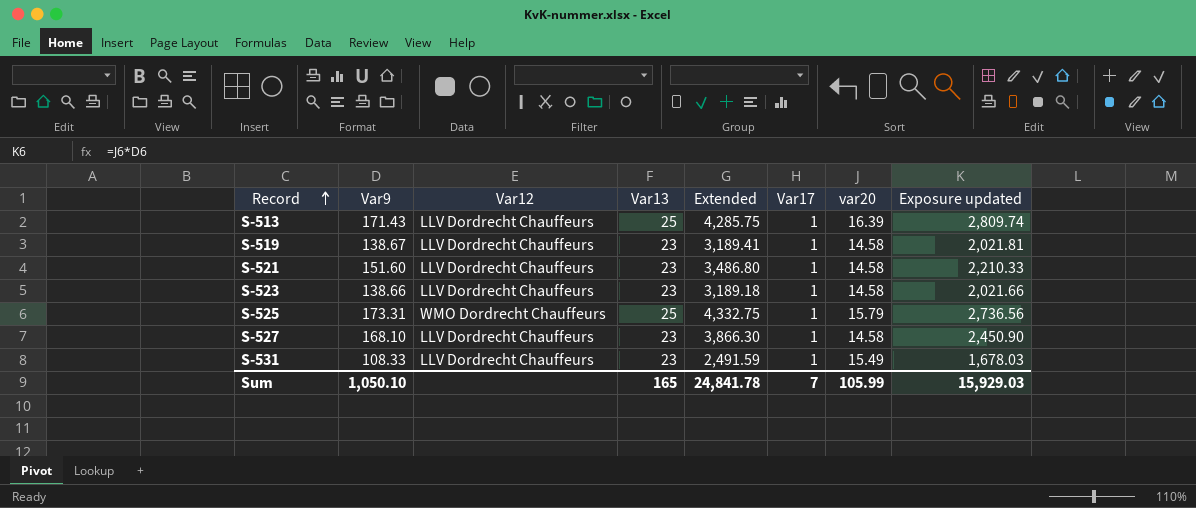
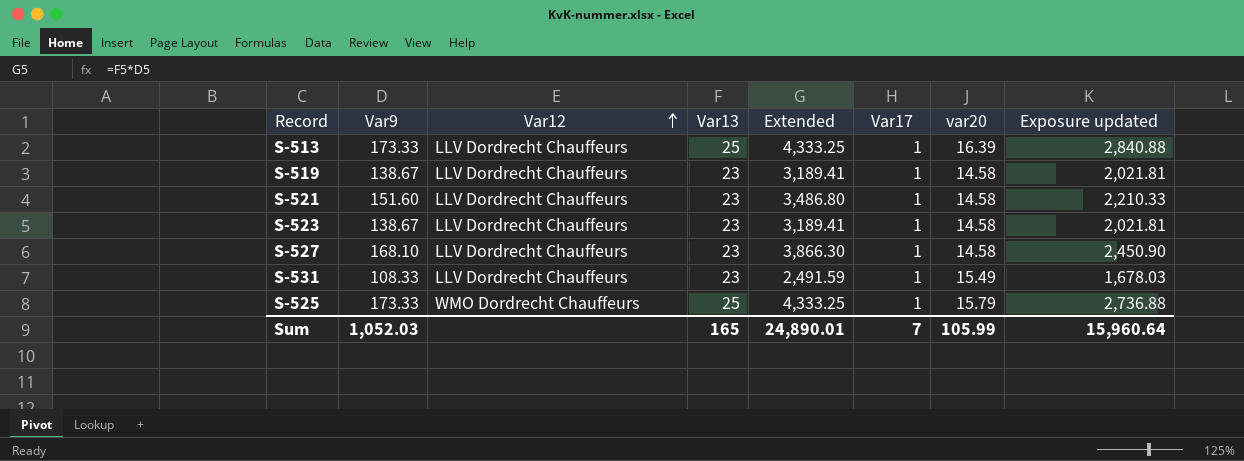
row order: Record ascending -> Var12 ascending
S-513 | Var9: 171.43 -> 173.33
S-513 | Extended: 4,285.75 -> 4,333.25
S-513 | Exposure updated: 2,809.74 -> 2,840.88
S-523 | Var9: 138.66 -> 138.67
S-523 | Extended: 3,189.18 -> 3,189.41
S-523 | Exposure updated: 2,021.66 -> 2,021.81
S-525 | Var9: 173.31 -> 173.33
S-525 | Extended: 4,332.75 -> 4,333.25
S-525 | Exposure updated: 2,736.56 -> 2,736.88
Sum | Var9: 1,050.10 -> 1,052.03
Sum | Extended: 24,841.78 -> 24,890.01
Sum | Exposure updated: 15,929.03 -> 15,960.64

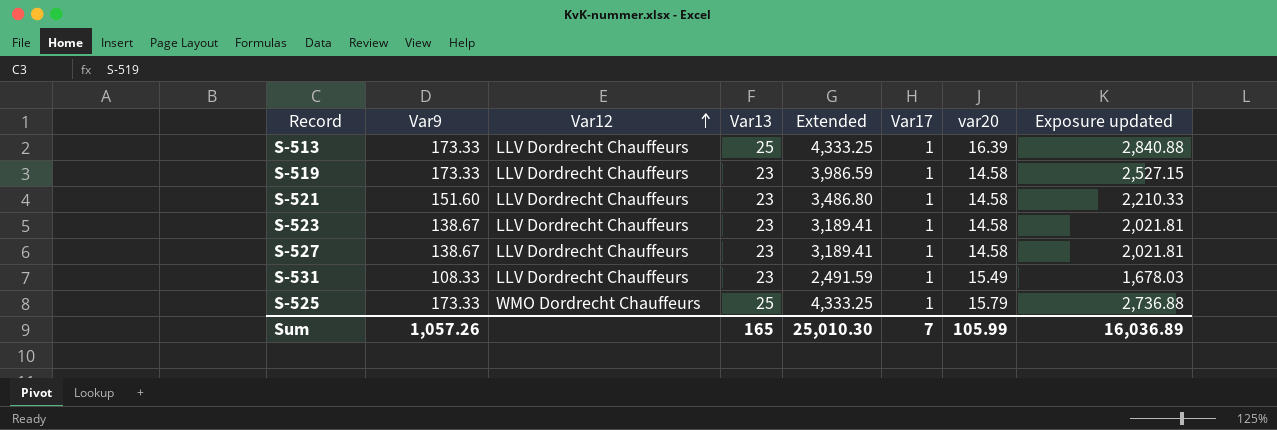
S-519 | Var9: 138.67 -> 173.33
S-519 | Extended: 3,189.41 -> 3,986.59
S-519 | Exposure updated: 2,021.81 -> 2,527.15
S-527 | Var9: 168.10 -> 138.67
S-527 | Extended: 3,866.30 -> 3,189.41
S-527 | Exposure updated: 2,450.90 -> 2,021.81
Sum | Var9: 1,052.03 -> 1,057.26
Sum | Extended: 24,890.01 -> 25,010.30
Sum | Exposure updated: 15,960.64 -> 16,036.89

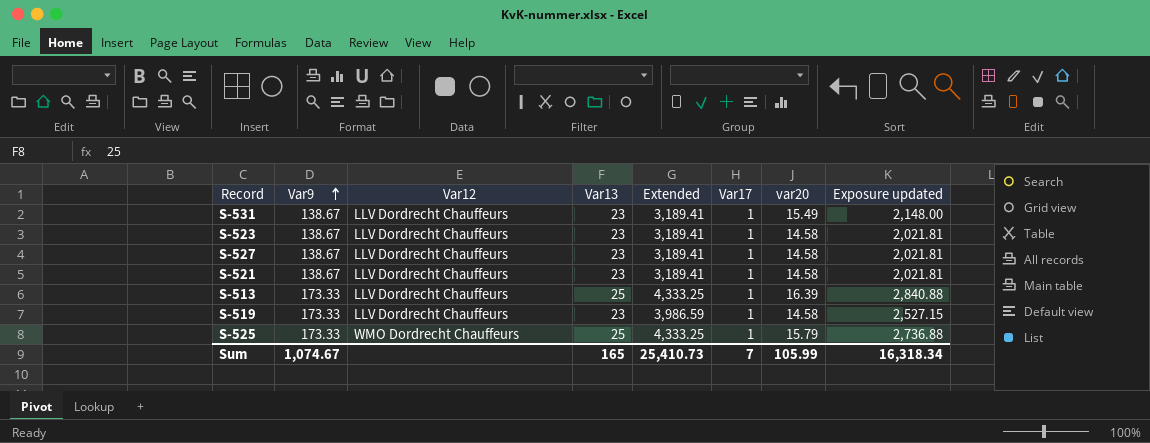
row order: Var12 ascending -> Var9 ascending
S-531 | Var9: 108.33 -> 138.67
S-531 | Extended: 2,491.59 -> 3,189.41
S-531 | Exposure updated: 1,678.03 -> 2,148.00
S-521 | Var9: 151.60 -> 138.67
S-521 | Extended: 3,486.80 -> 3,189.41
S-521 | Exposure updated: 2,210.33 -> 2,021.81
Sum | Var9: 1,057.26 -> 1,074.67
Sum | Extended: 25,010.30 -> 25,410.73
Sum | Exposure updated: 16,036.89 -> 16,318.34

